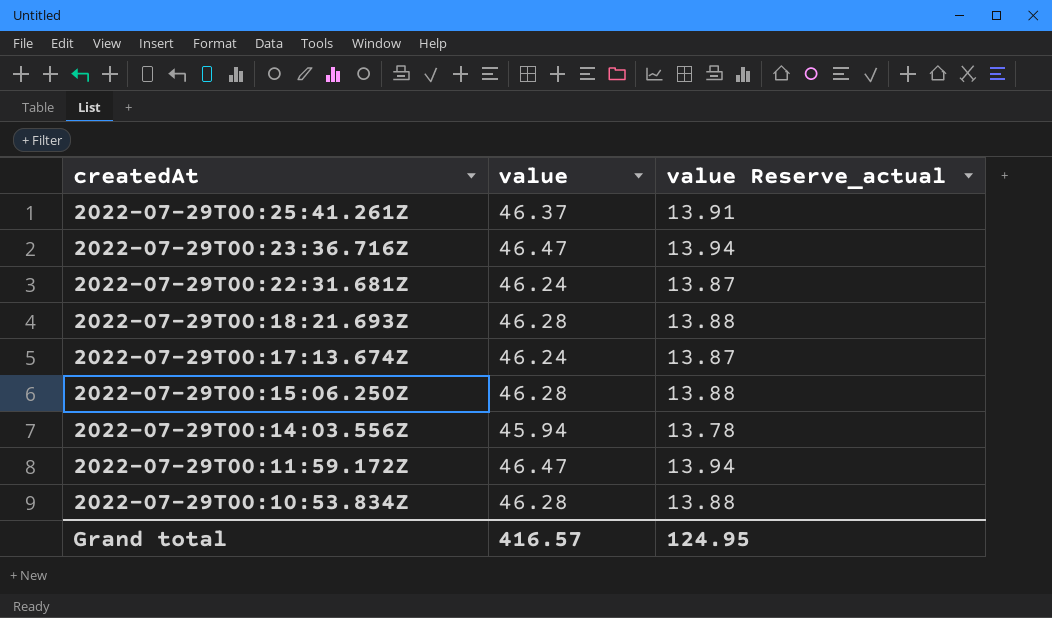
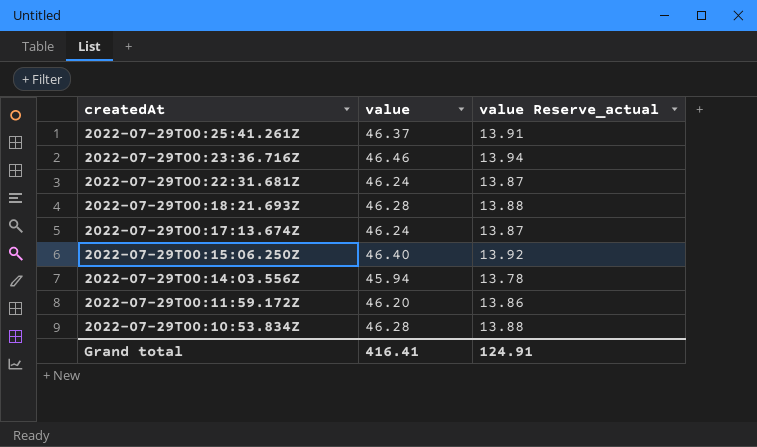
2022-07-29T00:23:36.716Z | value: 46.47 -> 46.46
2022-07-29T00:15:06.250Z | value: 46.28 -> 46.40
2022-07-29T00:15:06.250Z | value Reserve_actual: 13.88 -> 13.92
2022-07-29T00:11:59.172Z | value: 46.47 -> 46.20
2022-07-29T00:11:59.172Z | value Reserve_actual: 13.94 -> 13.86
Grand total | value: 416.57 -> 416.41
Grand total | value Reserve_actual: 124.95 -> 124.91

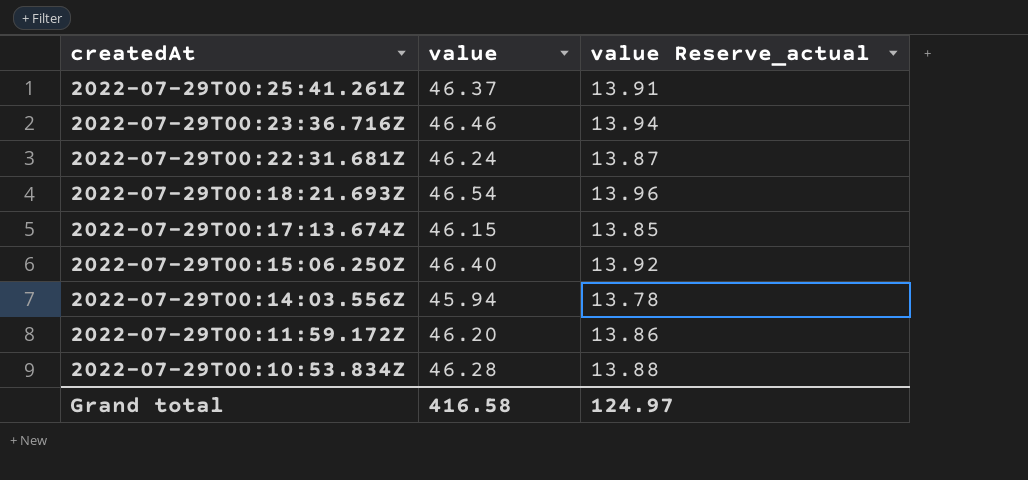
2022-07-29T00:18:21.693Z | value: 46.28 -> 46.54
2022-07-29T00:18:21.693Z | value Reserve_actual: 13.88 -> 13.96
2022-07-29T00:17:13.674Z | value: 46.24 -> 46.15
2022-07-29T00:17:13.674Z | value Reserve_actual: 13.87 -> 13.85
Grand total | value: 416.41 -> 416.58
Grand total | value Reserve_actual: 124.91 -> 124.97

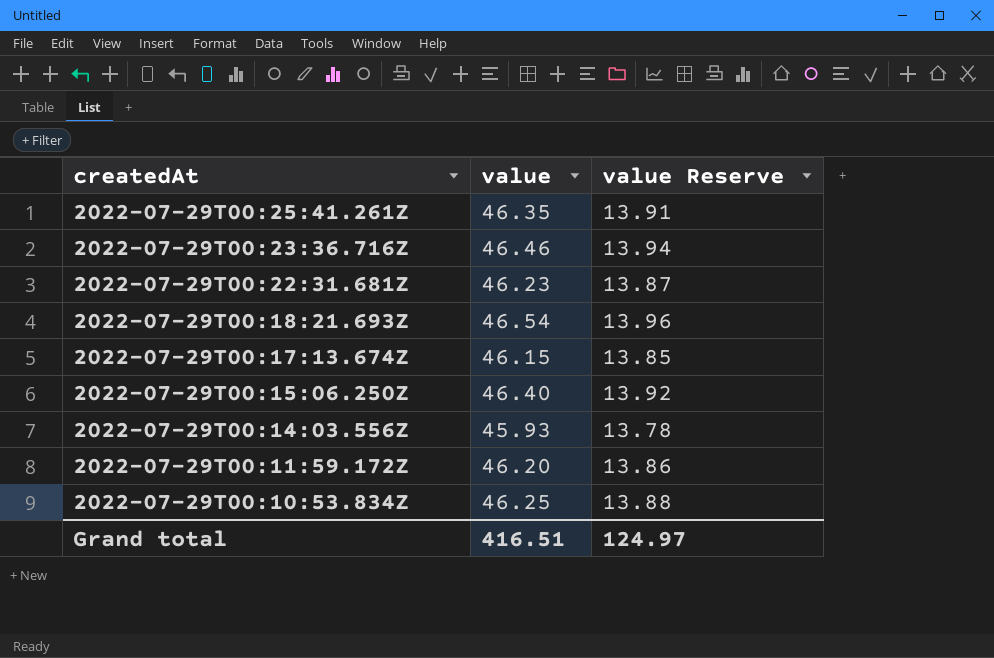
column name: value Reserve_actual -> value Reserve
2022-07-29T00:25:41.261Z | value: 46.37 -> 46.35
2022-07-29T00:22:31.681Z | value: 46.24 -> 46.23
2022-07-29T00:14:03.556Z | value: 45.94 -> 45.93
2022-07-29T00:10:53.834Z | value: 46.28 -> 46.25
Grand total | value: 416.58 -> 416.51

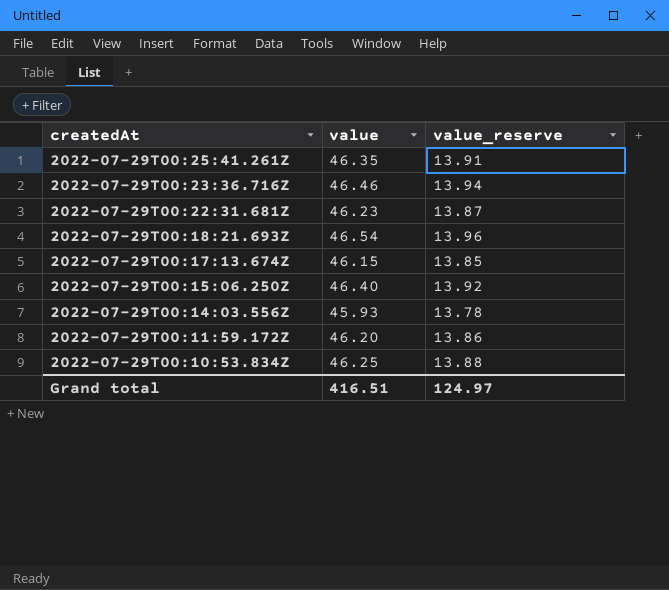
column name: value Reserve -> value_reserve

